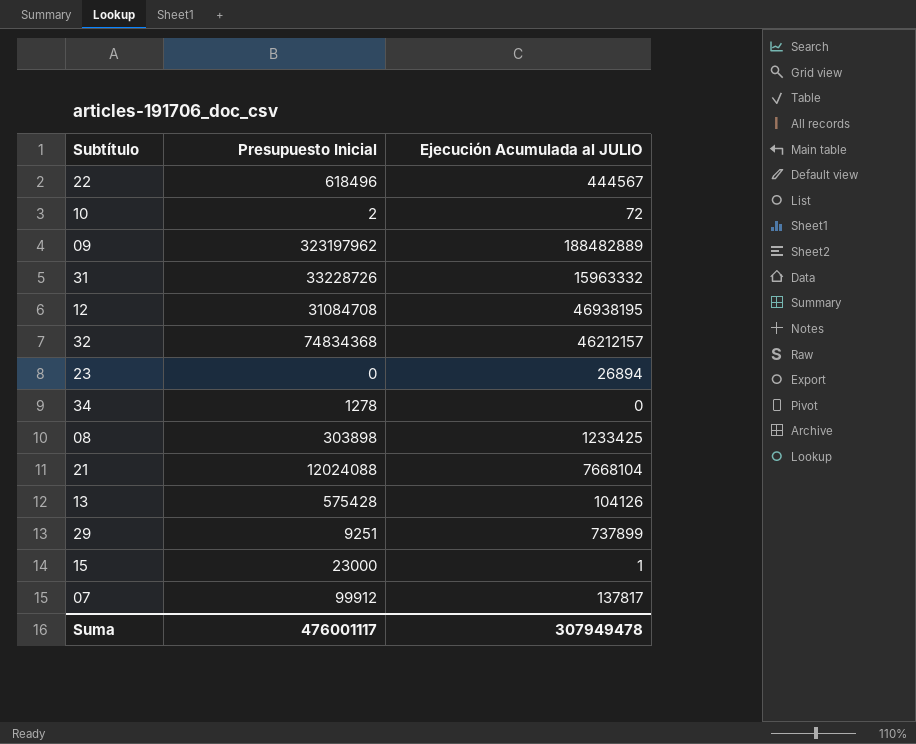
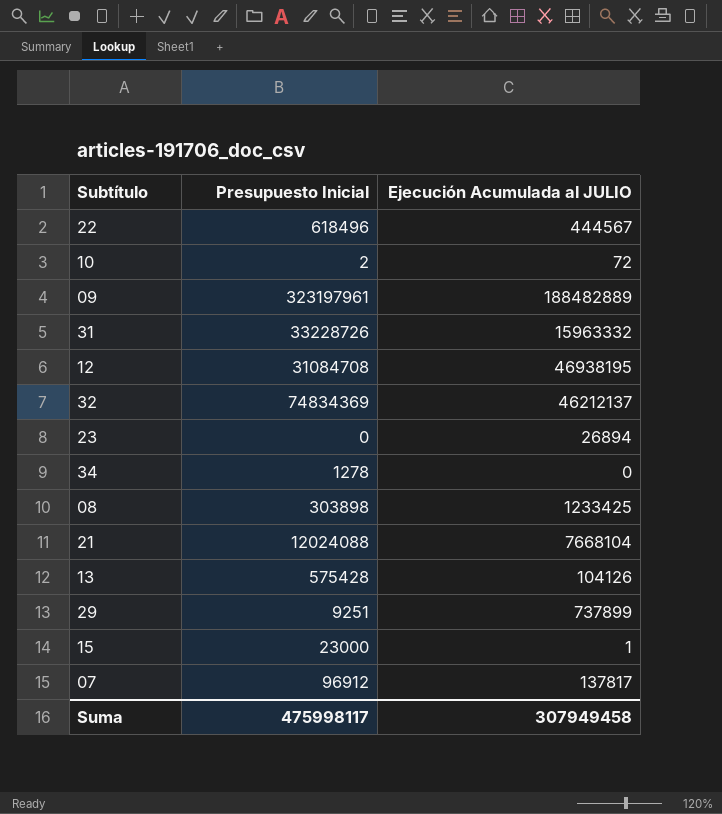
09 | Presupuesto Inicial: 323197962 -> 323197961
32 | Presupuesto Inicial: 74834368 -> 74834369
32 | Ejecución Acumulada al JULIO: 46212157 -> 46212137
07 | Presupuesto Inicial: 99912 -> 96912
Suma | Presupuesto Inicial: 476001117 -> 475998117
Suma | Ejecución Acumulada al JULIO: 307949478 -> 307949458

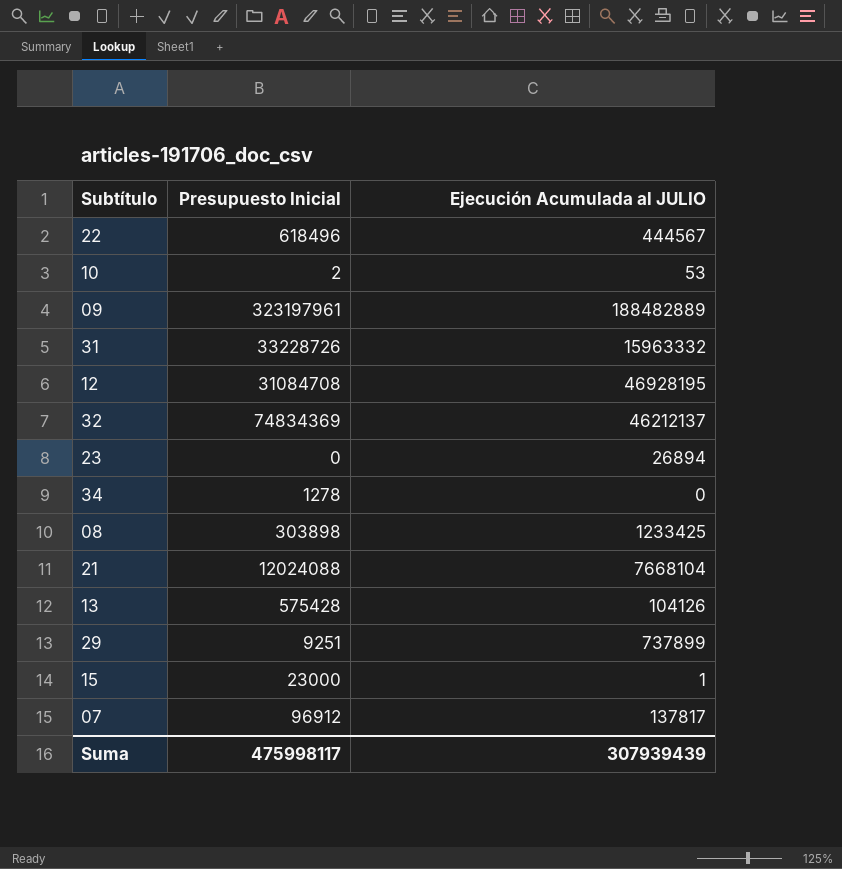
10 | Ejecución Acumulada al JULIO: 72 -> 53
12 | Ejecución Acumulada al JULIO: 46938195 -> 46928195
Suma | Ejecución Acumulada al JULIO: 307949458 -> 307939439

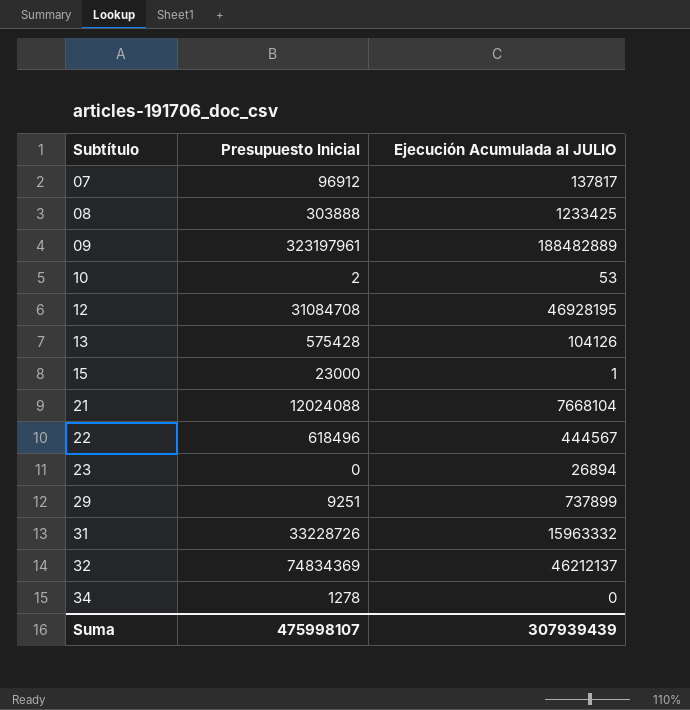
row order: none -> Subtítulo ascending
08 | Presupuesto Inicial: 303898 -> 303888
Suma | Presupuesto Inicial: 475998117 -> 475998107

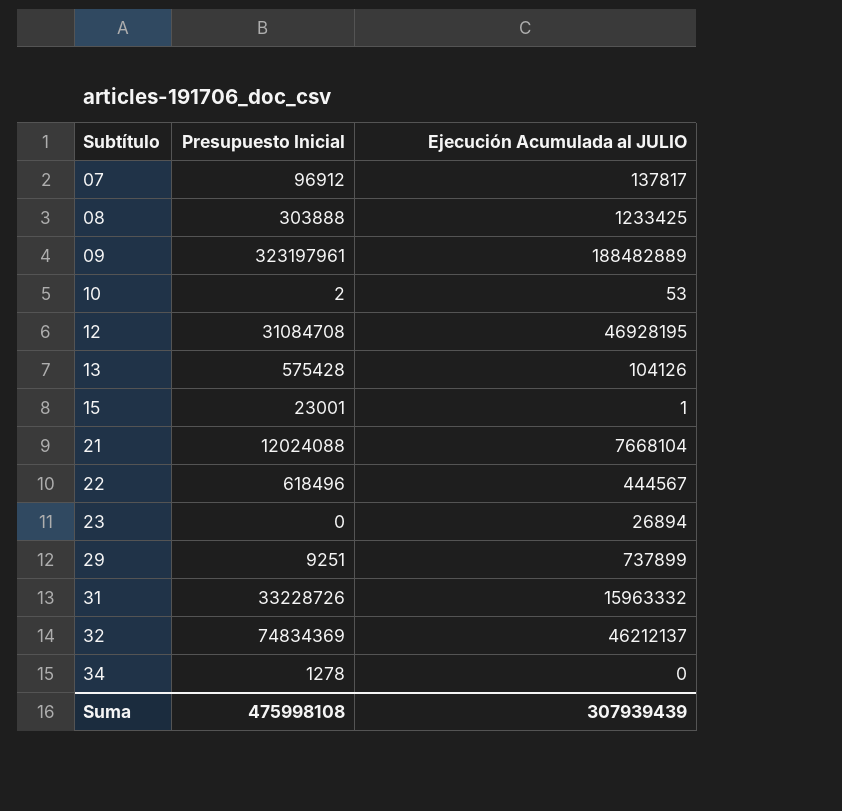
15 | Presupuesto Inicial: 23000 -> 23001
Suma | Presupuesto Inicial: 475998107 -> 475998108

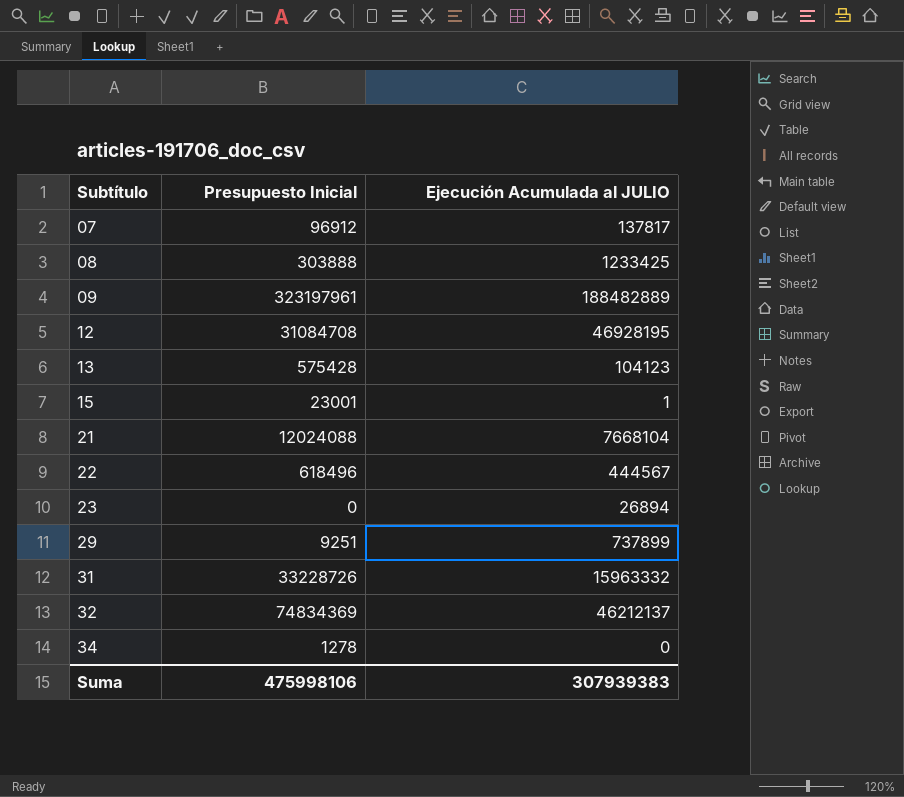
row 10: 2 | 53 -> none
13 | Ejecución Acumulada al JULIO: 104126 -> 104123
Suma | Presupuesto Inicial: 475998108 -> 475998106
Suma | Ejecución Acumulada al JULIO: 307939439 -> 307939383

